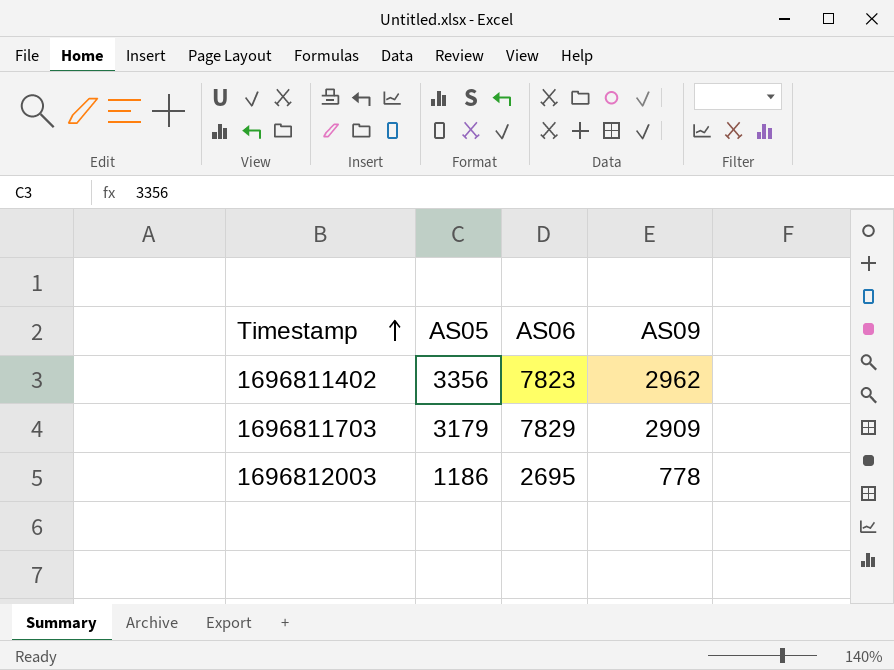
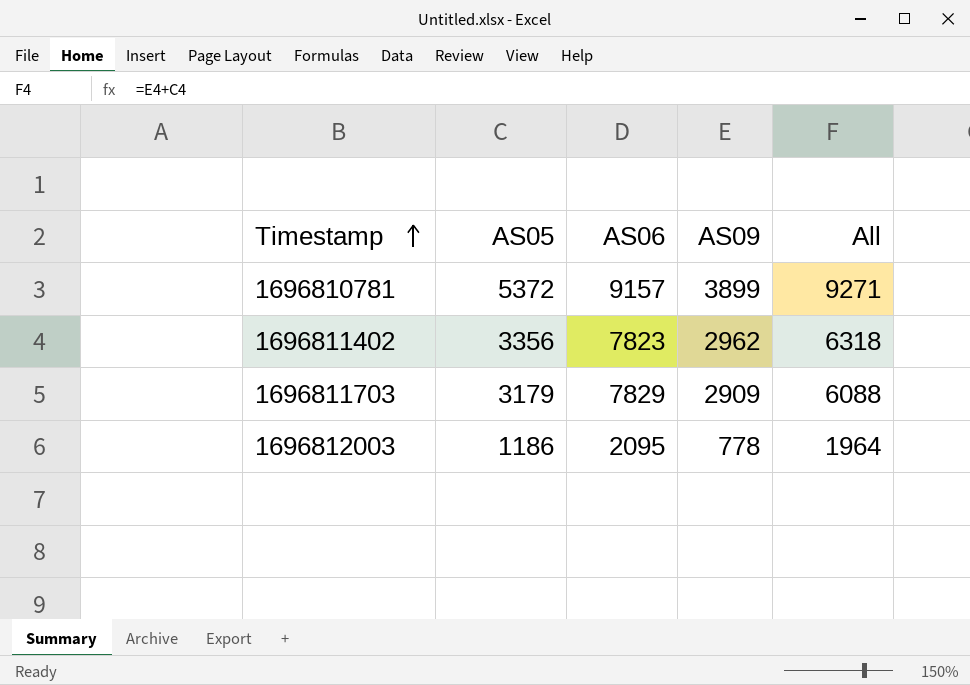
column All | formula: none -> [AS05] + [AS09]
row 1696810781: none -> 5372 | 9157 | 3899 | 9271
1696812003 | AS06: 2695 -> 2095

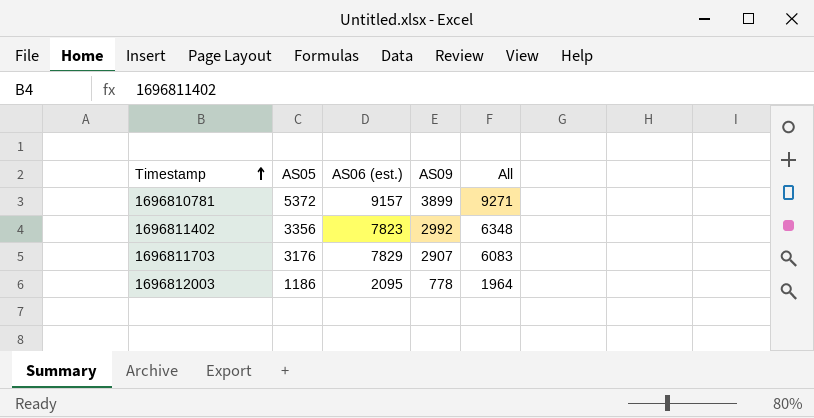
column name: AS06 -> AS06 (est.)
1696811402 | AS09: 2962 -> 2992
1696811402 | All: 6318 -> 6348
1696811703 | AS05: 3179 -> 3176
1696811703 | AS09: 2909 -> 2907
1696811703 | All: 6088 -> 6083

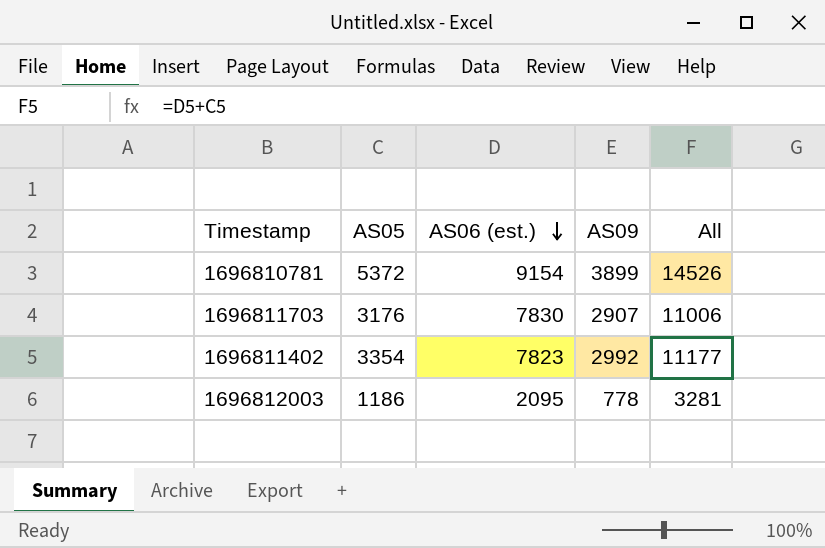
row order: Timestamp ascending -> AS06 (est.) descending
column All | formula: [AS05] + [AS09] -> [AS05] + [AS06 (est.)]
1696810781 | AS06 (est.): 9157 -> 9154
1696811703 | AS06 (est.): 7829 -> 7830
1696811402 | AS05: 3356 -> 3354

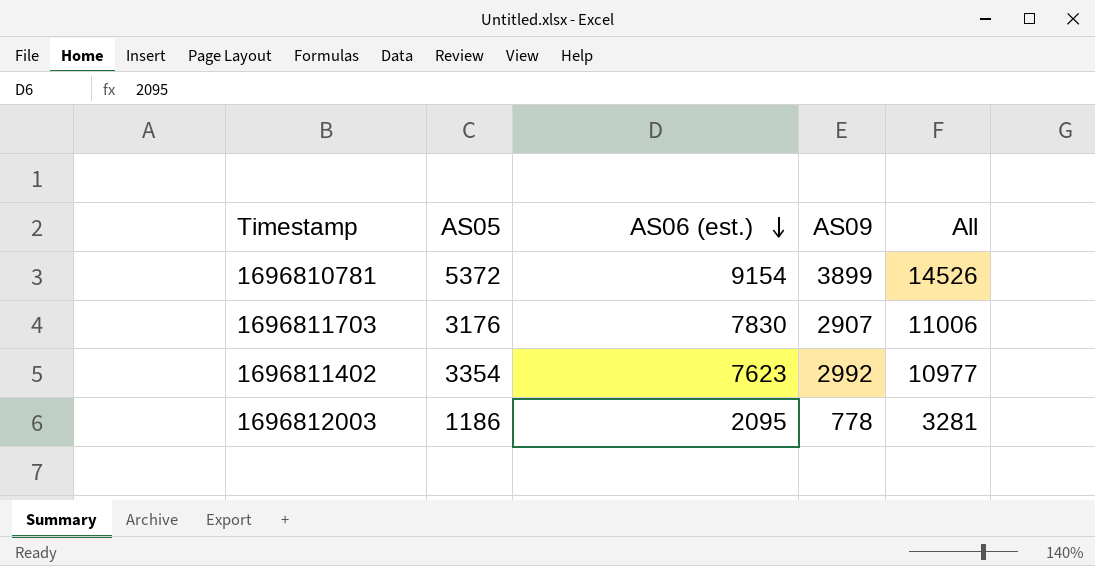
1696811402 | AS06 (est.): 7823 -> 7623
1696811402 | All: 11177 -> 10977

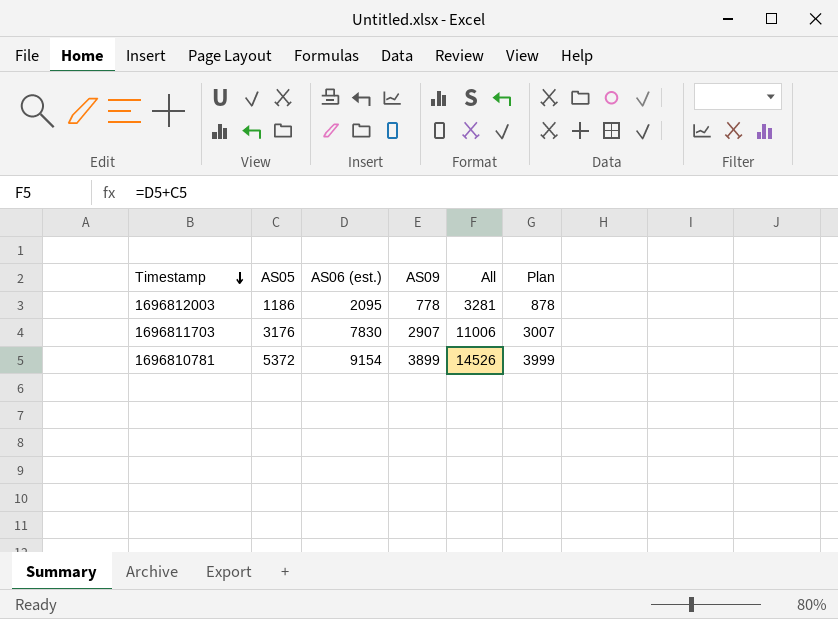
row order: AS06 (est.) descending -> Timestamp descending
column Plan | formula: none -> [AS09] + 100
row 1696811402: 3354 | 7623 | 2992 | 10977 -> none

